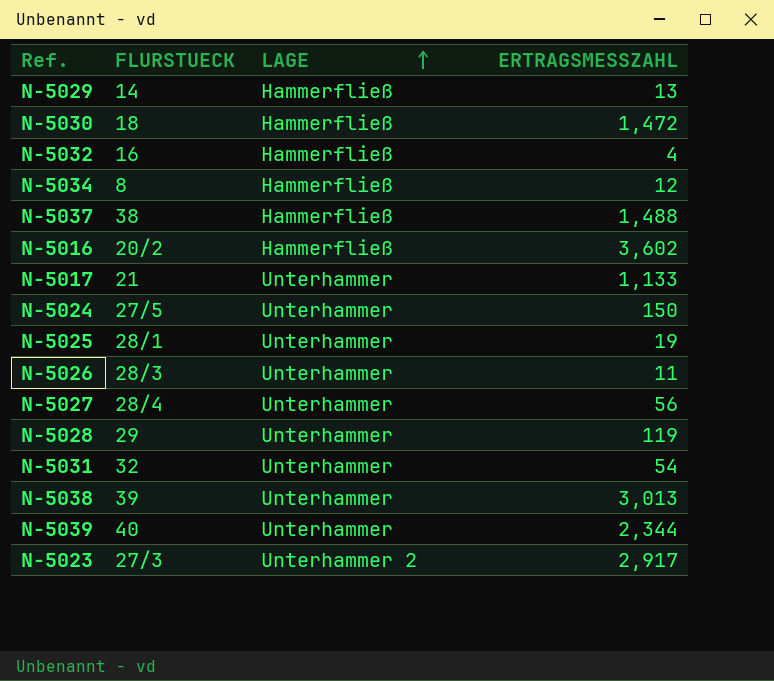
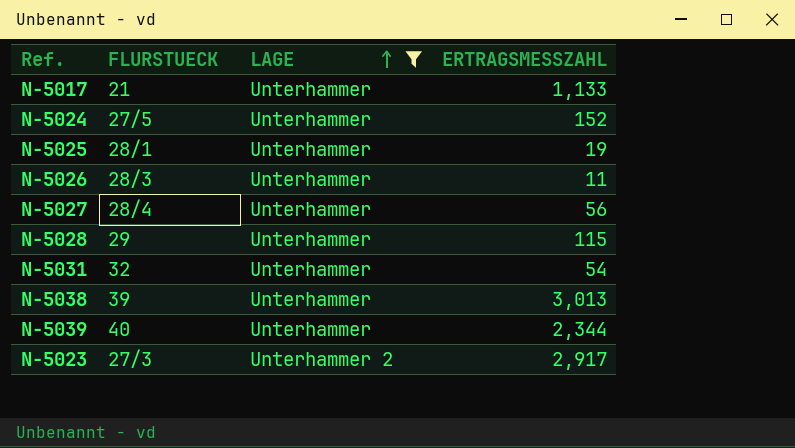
filter: none -> LAGE != Hammerfließ
N-5024 | ERTRAGSMESSZAHL: 150 -> 152
N-5028 | ERTRAGSMESSZAHL: 119 -> 115

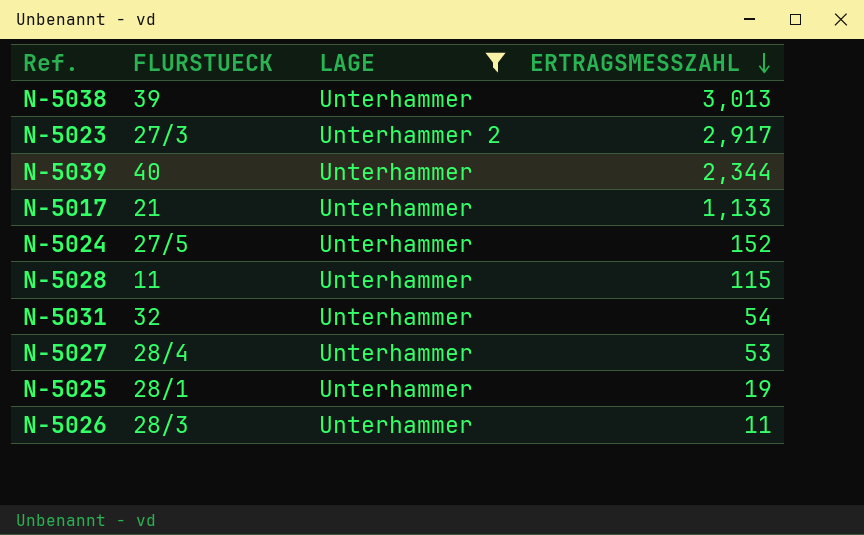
row order: LAGE ascending -> ERTRAGSMESSZAHL descending
N-5028 | FLURSTUECK: 29 -> 11
N-5027 | ERTRAGSMESSZAHL: 56 -> 53

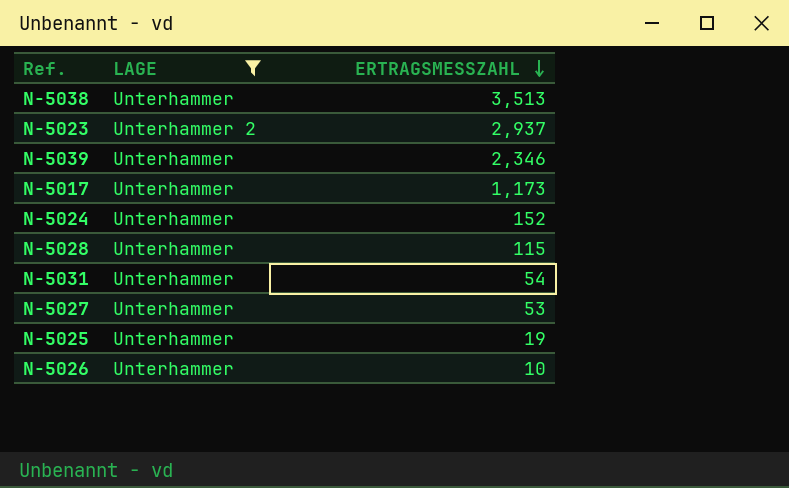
column FLURSTUECK | position: 2 -> none
N-5038 | ERTRAGSMESSZAHL: 3,013 -> 3,513
N-5023 | ERTRAGSMESSZAHL: 2,917 -> 2,937
N-5039 | ERTRAGSMESSZAHL: 2,344 -> 2,346
N-5017 | ERTRAGSMESSZAHL: 1,133 -> 1,173
N-5026 | ERTRAGSMESSZAHL: 11 -> 10

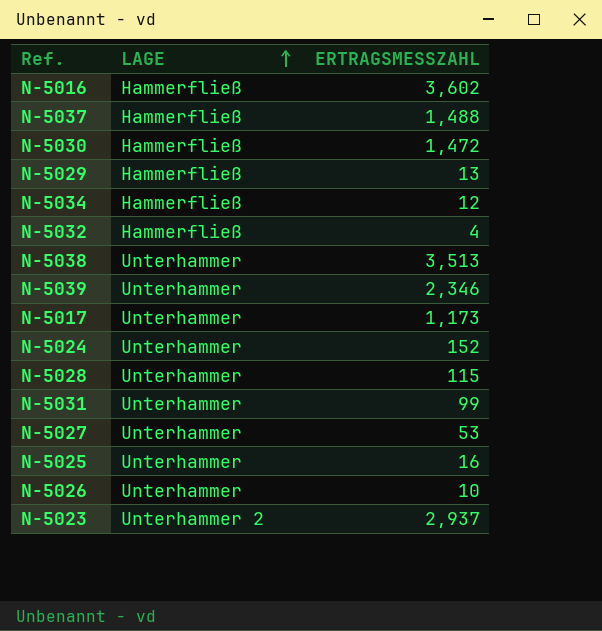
filter: LAGE != Hammerfließ -> none
row order: ERTRAGSMESSZAHL descending -> LAGE ascending
N-5031 | ERTRAGSMESSZAHL: 54 -> 99
N-5025 | ERTRAGSMESSZAHL: 19 -> 16

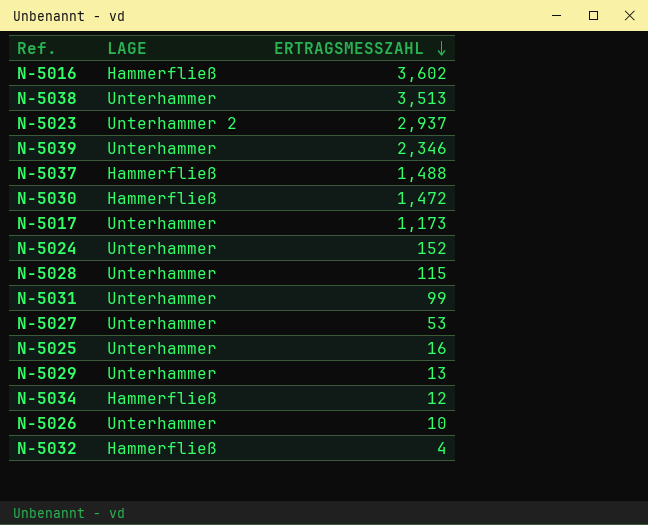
row order: LAGE ascending -> ERTRAGSMESSZAHL descending
N-5029 | LAGE: Hammerfließ -> Unterhammer

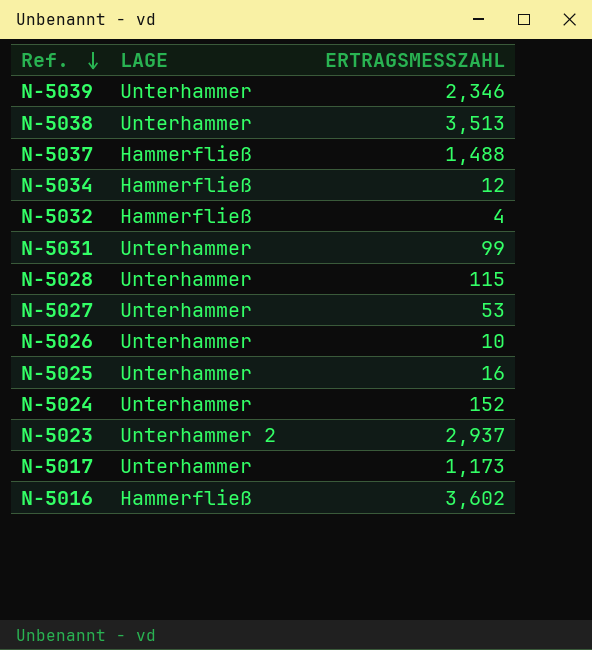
row order: ERTRAGSMESSZAHL descending -> Ref. descending
row N-5030: Hammerfließ | 1,472 -> none
row N-5029: Unterhammer | 13 -> none

